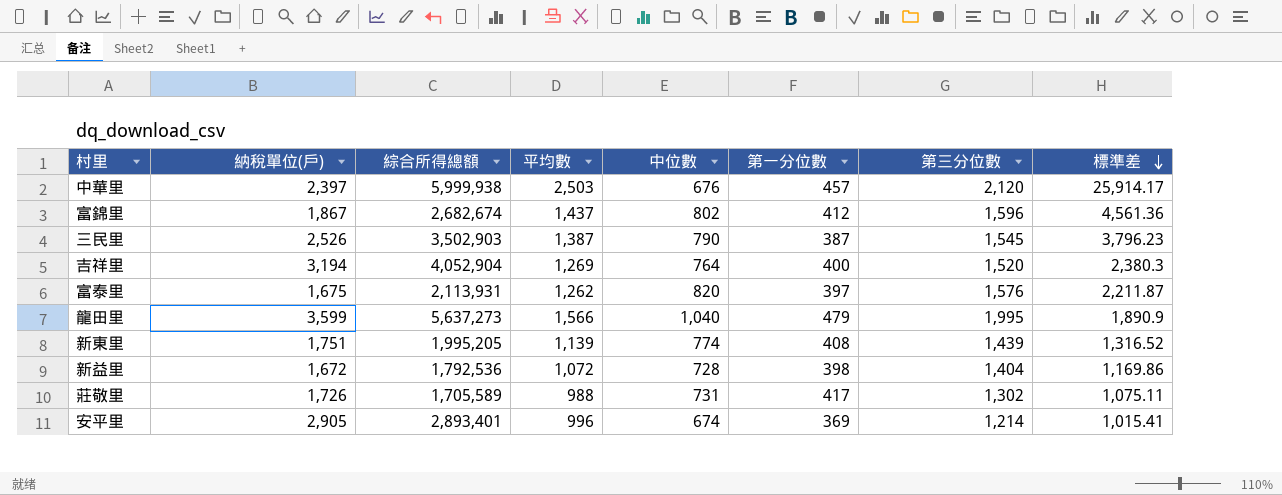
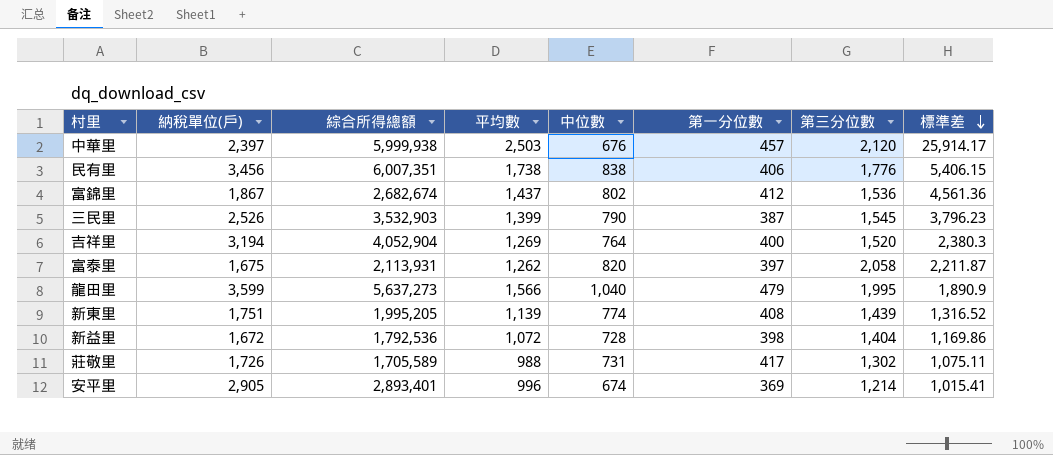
row 民有里: none -> 3,456 | 6,007,351 | 1,738 | 838 | 406 | 1,776 | 5,406.15
富錦里 | 第三分位數: 1,596 -> 1,536
三民里 | 綜合所得總額: 3,502,903 -> 3,532,903
三民里 | 平均數: 1,387 -> 1,399
富泰里 | 第三分位數: 1,576 -> 2,058

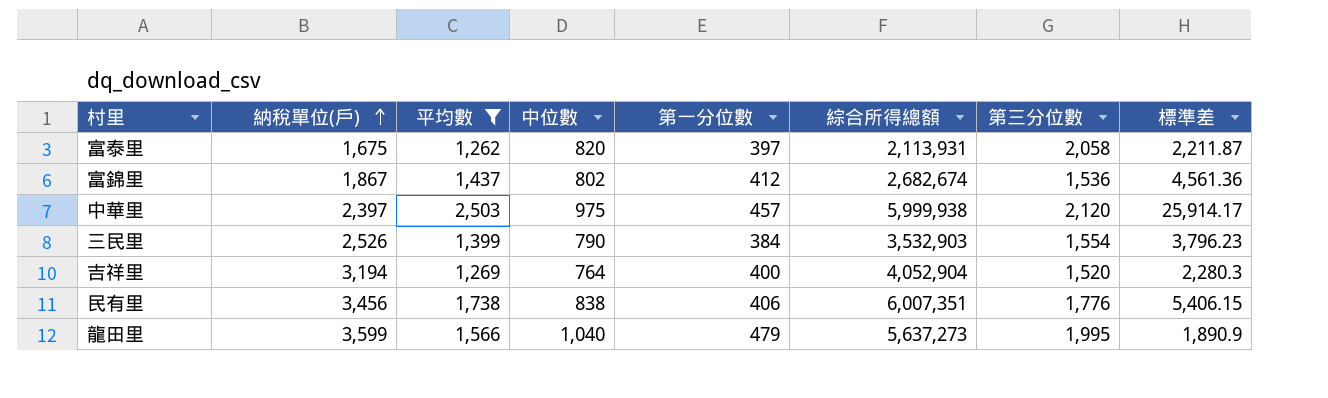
filter: none -> 平均數 >= 1,262
row order: 標準差 descending -> 納稅單位(戶) ascending
column 綜合所得總額 | position: 3 -> 6
中華里 | 中位數: 676 -> 975
三民里 | 第一分位數: 387 -> 384
三民里 | 第三分位數: 1,545 -> 1,554
吉祥里 | 標準差: 2,380.3 -> 2,280.3

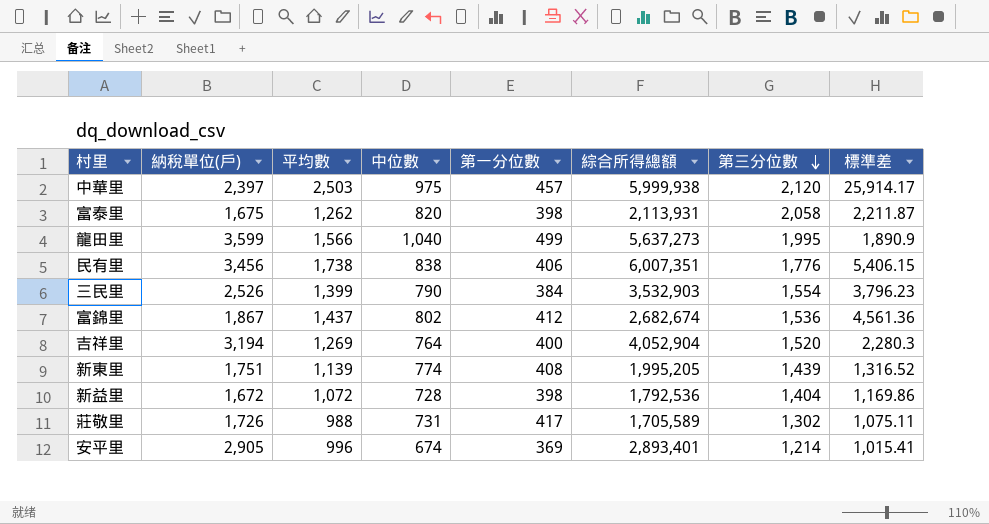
filter: 平均數 >= 1,262 -> none
row order: 納稅單位(戶) ascending -> 第三分位數 descending
富泰里 | 第一分位數: 397 -> 398
龍田里 | 第一分位數: 479 -> 499

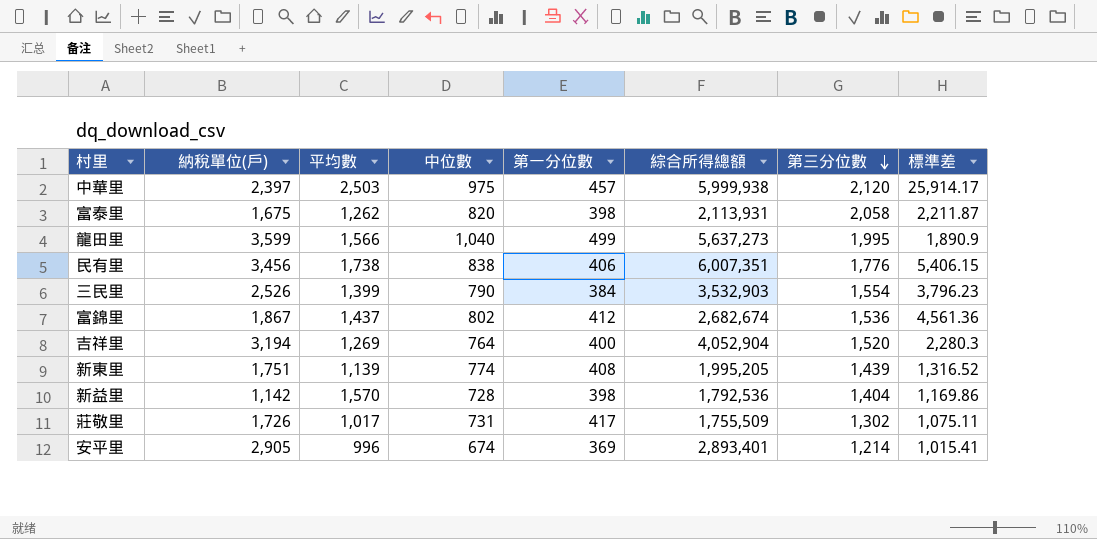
新益里 | 納稅單位(戶): 1,672 -> 1,142
新益里 | 平均數: 1,072 -> 1,570
莊敬里 | 平均數: 988 -> 1,017
莊敬里 | 綜合所得總額: 1,705,589 -> 1,755,509

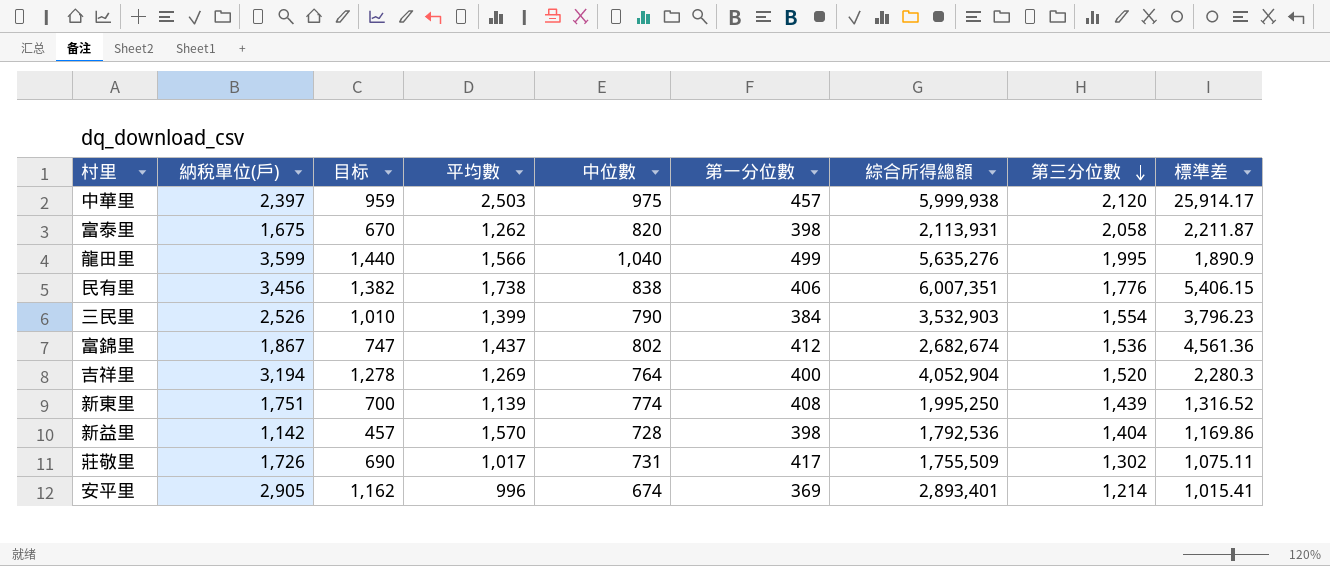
column 目标 | formula: none -> [納稅單位(戶)] * 0.4
龍田里 | 綜合所得總額: 5,637,273 -> 5,635,276
新東里 | 綜合所得總額: 1,995,205 -> 1,995,250

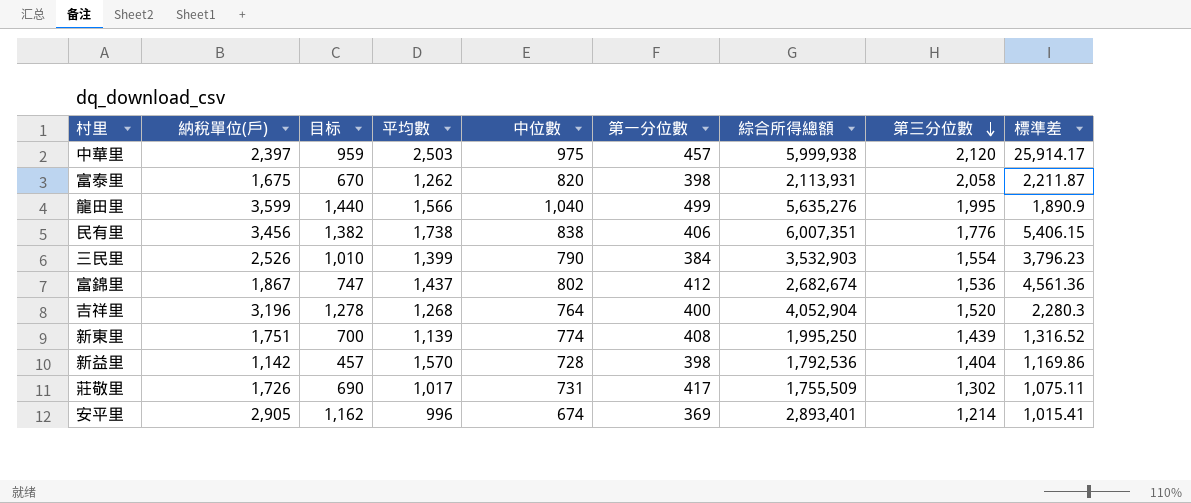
吉祥里 | 納稅單位(戶): 3,194 -> 3,196
吉祥里 | 平均數: 1,269 -> 1,268

